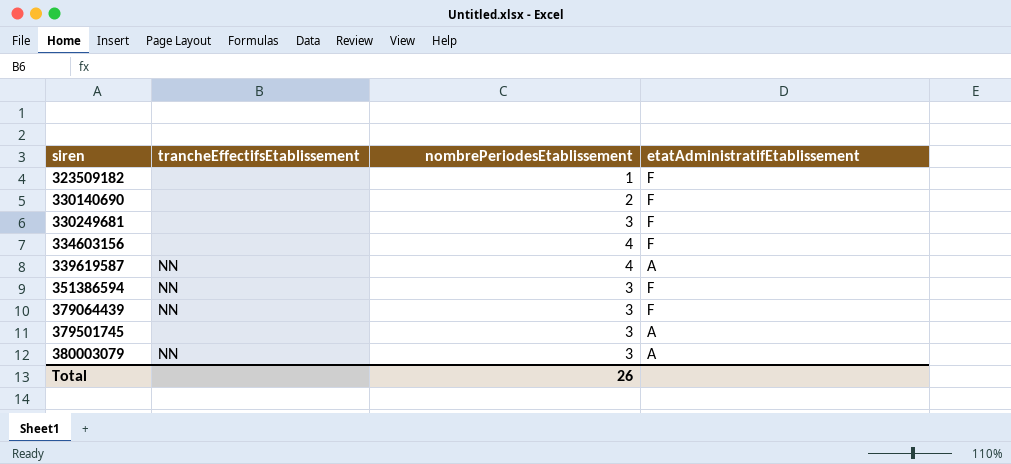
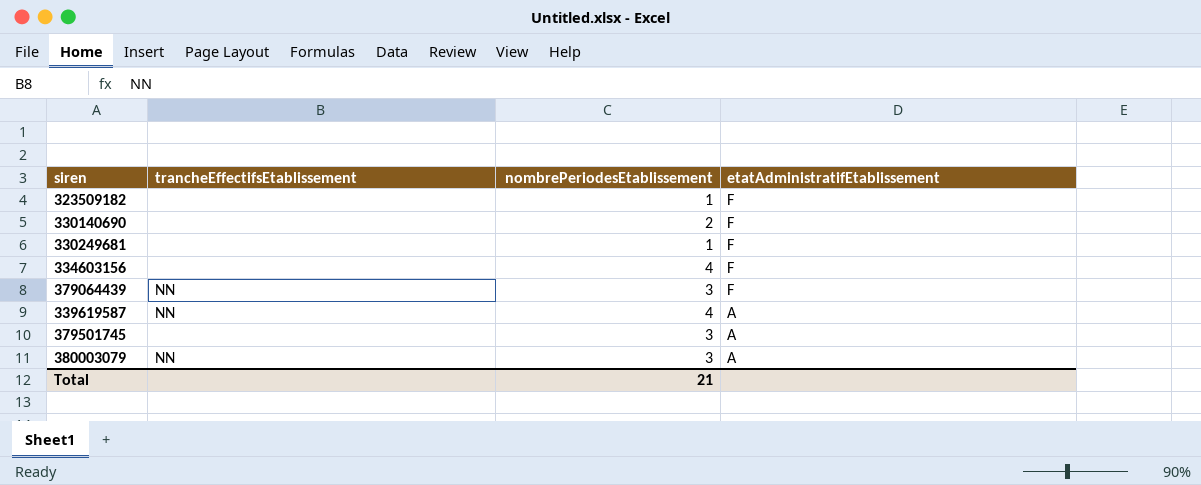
row order: siren ascending -> etatAdministratifEtablissement descending
row 351386594: NN | 3 | F -> none
330249681 | nombrePeriodesEtablissement: 3 -> 1
Total | nombrePeriodesEtablissement: 26 -> 21

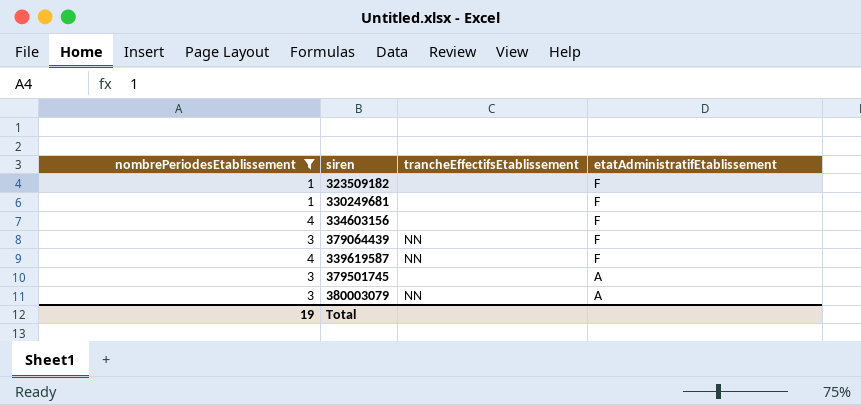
filter: none -> nombrePeriodesEtablissement != 2
column nombrePeriodesEtablissement | position: 3 -> 1
339619587 | etatAdministratifEtablissement: A -> F
Total | nombrePeriodesEtablissement: 21 -> 19

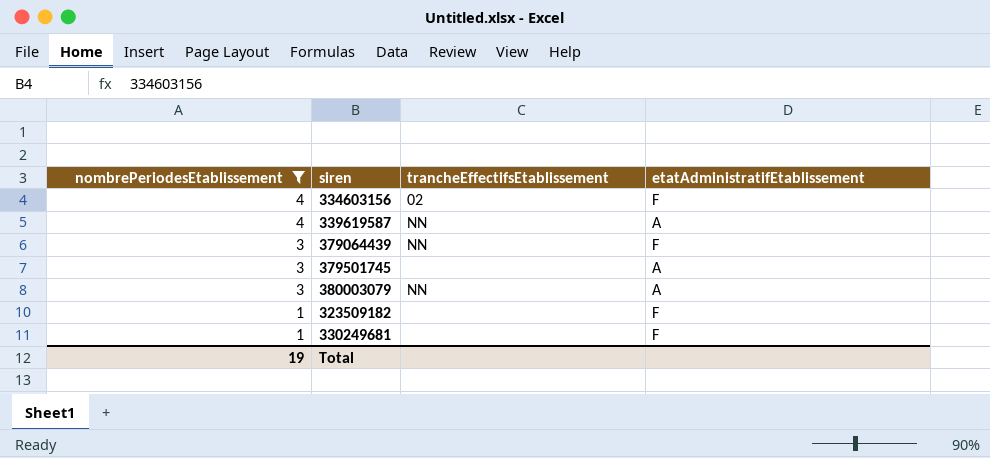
row order: etatAdministratifEtablissement descending -> nombrePeriodesEtablissement descending
334603156 | trancheEffectifsEtablissement: none -> 02
339619587 | etatAdministratifEtablissement: F -> A

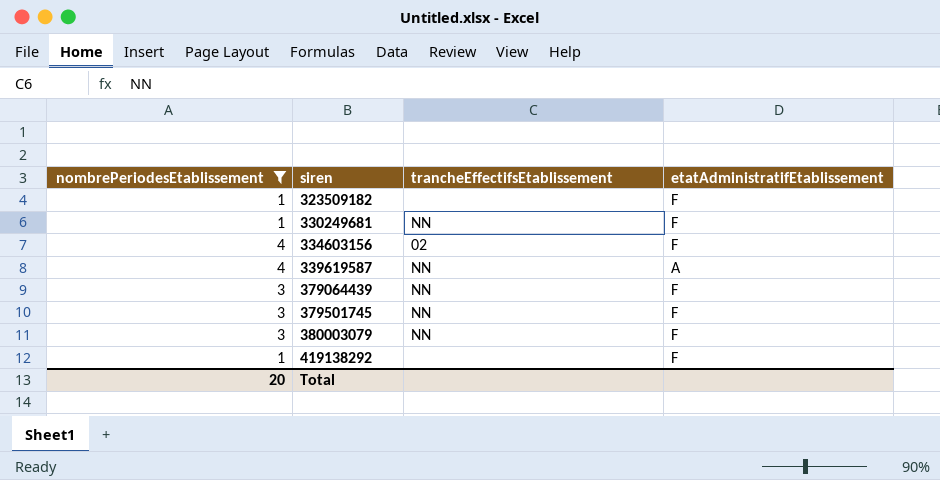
row order: nombrePeriodesEtablissement descending -> siren ascending
330249681 | trancheEffectifsEtablissement: none -> NN
379501745 | trancheEffectifsEtablissement: none -> NN
379501745 | etatAdministratifEtablissement: A -> F
380003079 | etatAdministratifEtablissement: A -> F
row 419138292: none -> 1 | none | F
Total | nombrePeriodesEtablissement: 19 -> 20

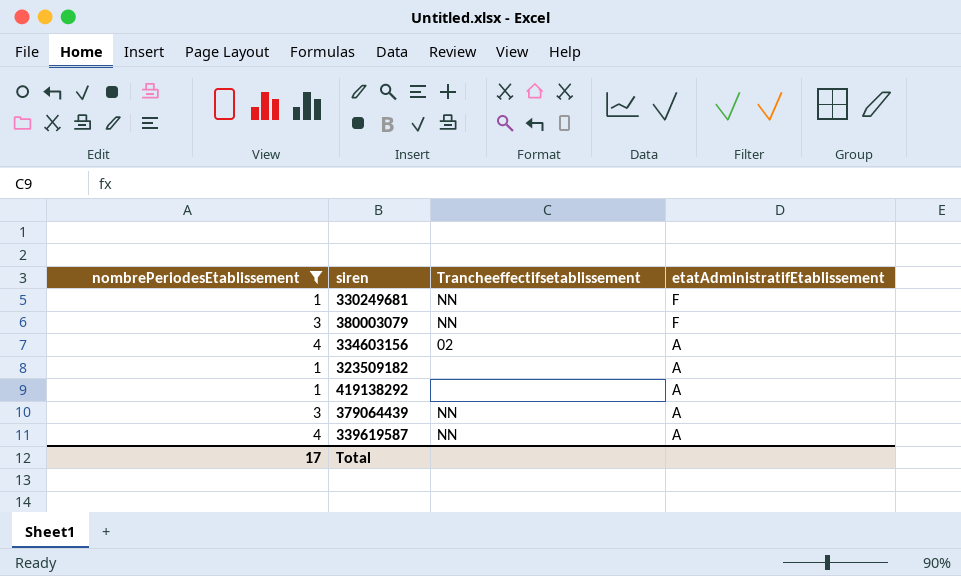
row order: siren ascending -> etatAdministratifEtablissement descending
column name: trancheEffectifsEtablissement -> Trancheeffectifsetablissement
row 379501745: 3 | NN | F -> none
334603156 | etatAdministratifEtablissement: F -> A
323509182 | etatAdministratifEtablissement: F -> A
419138292 | etatAdministratifEtablissement: F -> A
379064439 | etatAdministratifEtablissement: F -> A
Total | nombrePeriodesEtablissement: 20 -> 17

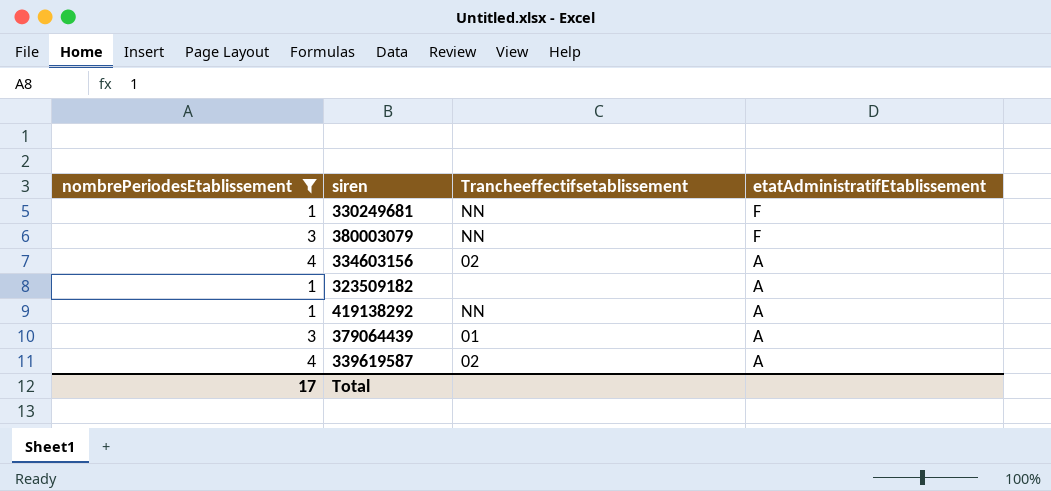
419138292 | Trancheeffectifsetablissement: none -> NN
379064439 | Trancheeffectifsetablissement: NN -> 01
339619587 | Trancheeffectifsetablissement: NN -> 02

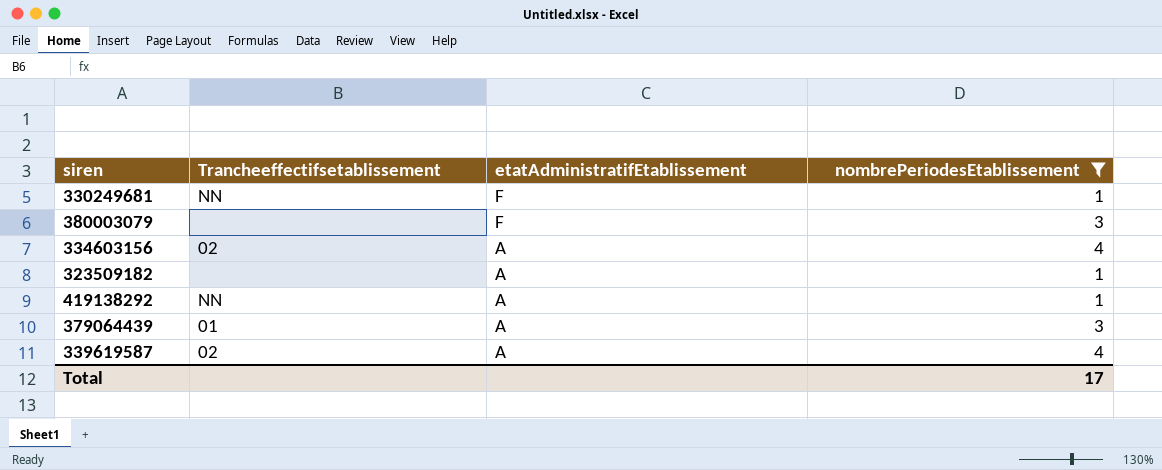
column nombrePeriodesEtablissement | position: 1 -> 4
380003079 | Trancheeffectifsetablissement: NN -> none

